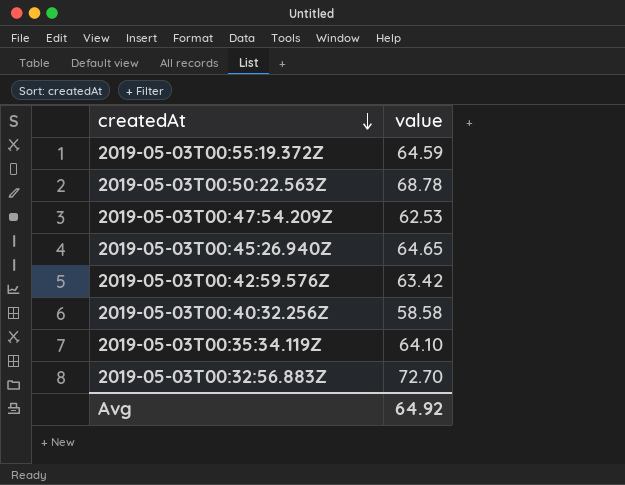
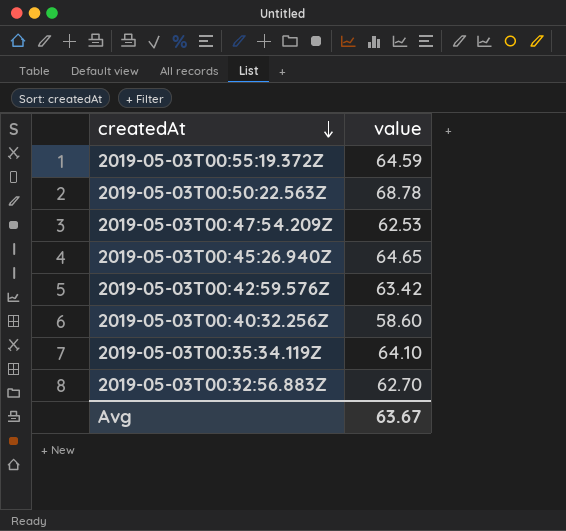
2019-05-03T00:40:32.256Z | value: 58.58 -> 58.60
2019-05-03T00:32:56.883Z | value: 72.70 -> 62.70
Avg | value: 64.92 -> 63.67

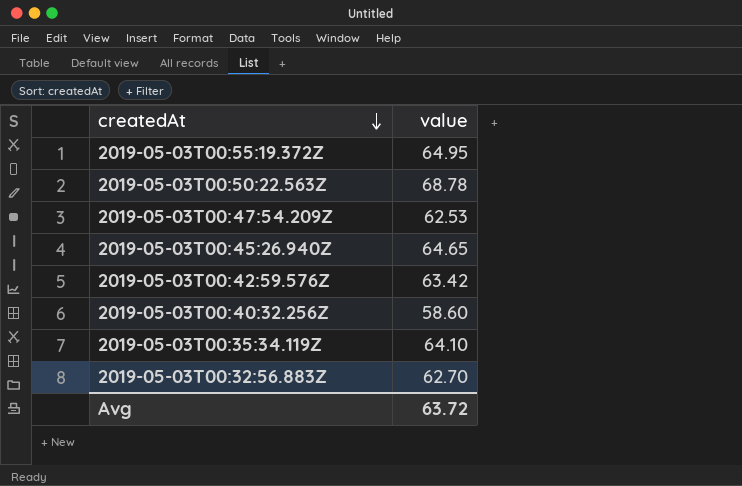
2019-05-03T00:55:19.372Z | value: 64.59 -> 64.95
Avg | value: 63.67 -> 63.72

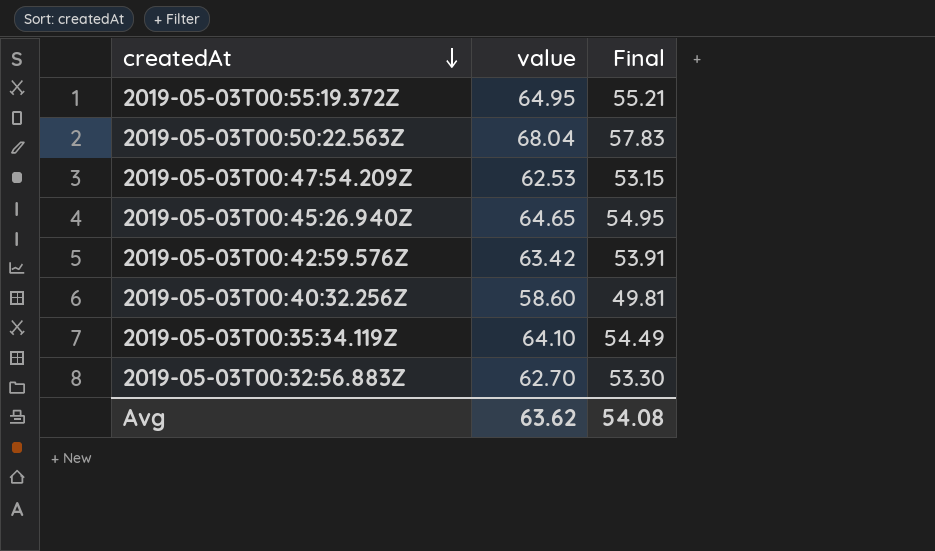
column Final | formula: none -> [value] * 0.85
2019-05-03T00:50:22.563Z | value: 68.78 -> 68.04
Avg | value: 63.72 -> 63.62

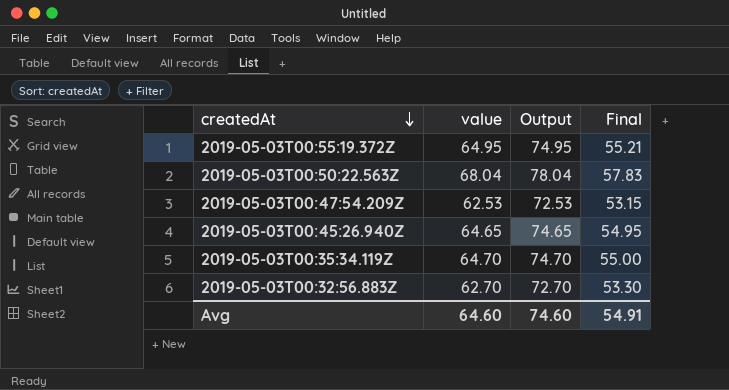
column Output | formula: none -> [value] + 10
row 2019-05-03T00:42:59.576Z: 63.42 | 53.91 -> none
row 2019-05-03T00:40:32.256Z: 58.60 | 49.81 -> none
2019-05-03T00:35:34.119Z | value: 64.10 -> 64.70
2019-05-03T00:35:34.119Z | Final: 54.49 -> 55.00
Avg | value: 63.62 -> 64.60
Avg | Final: 54.08 -> 54.91

